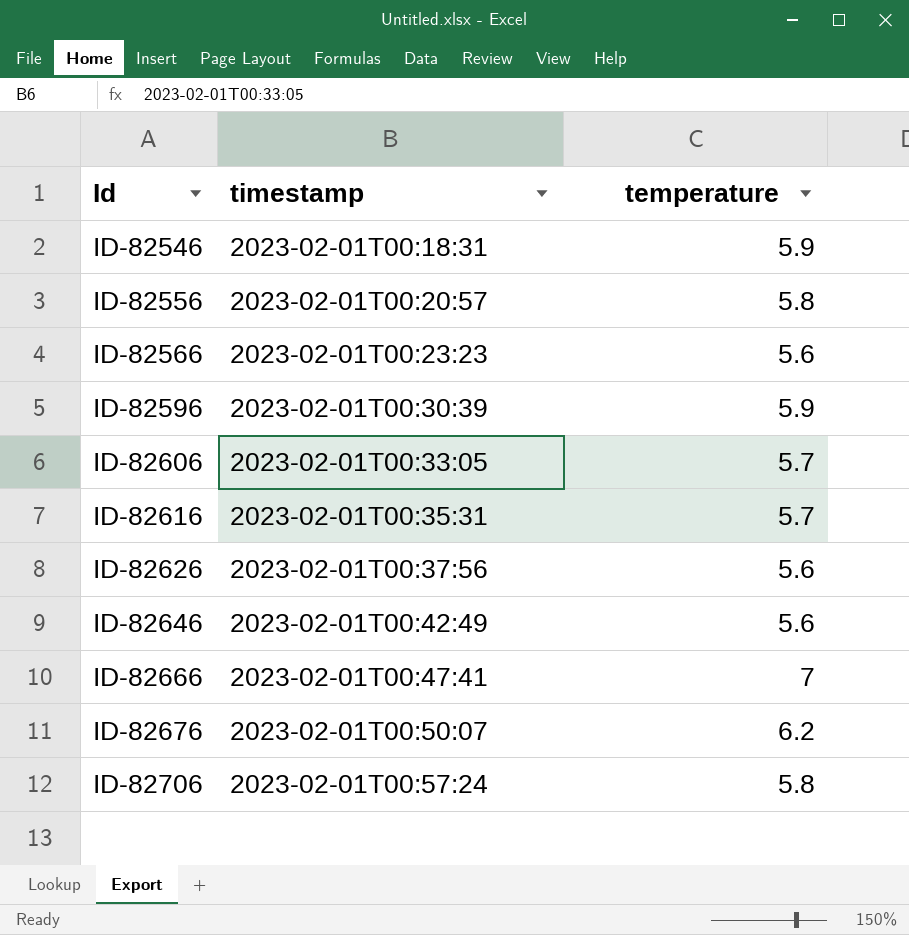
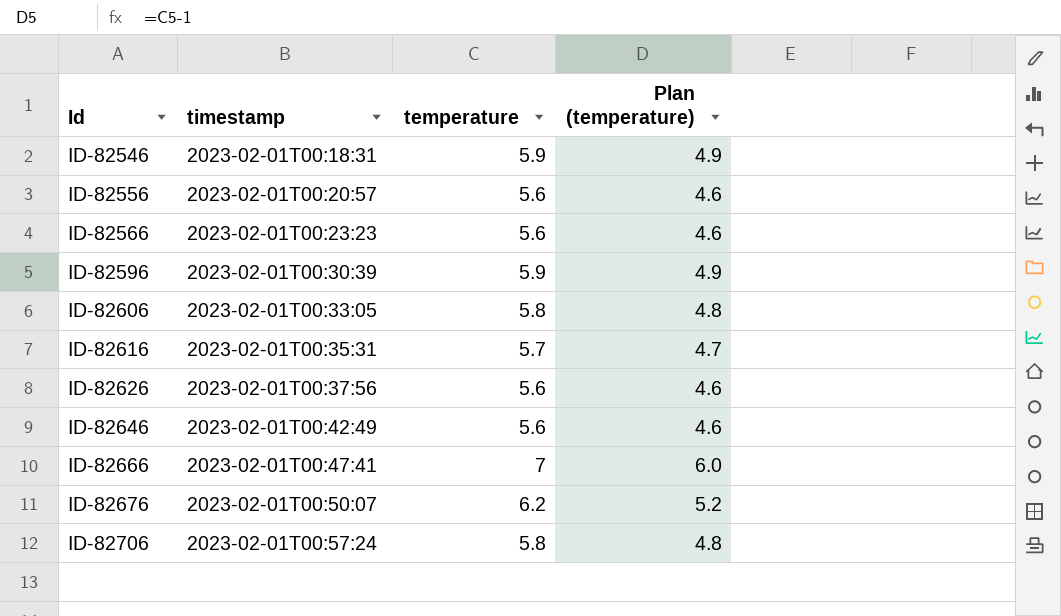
column Plan (temperature) | formula: none -> [temperature] - 1
ID-82556 | temperature: 5.8 -> 5.6
ID-82606 | temperature: 5.7 -> 5.8

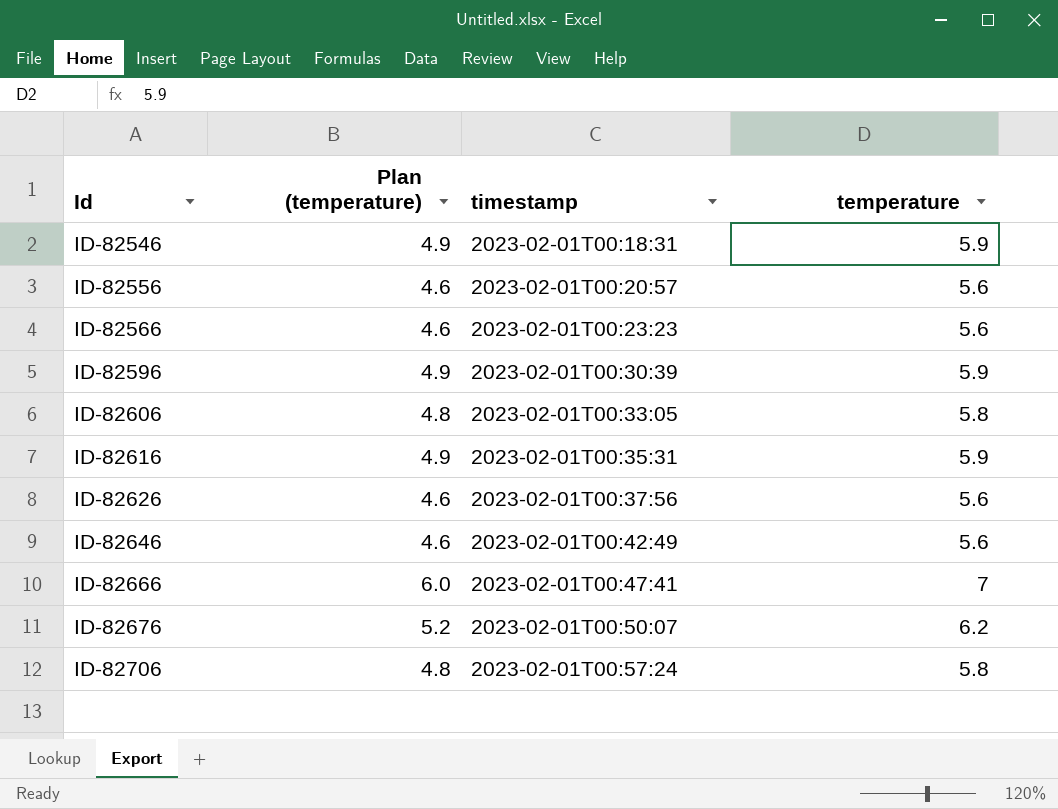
column Plan (temperature) | position: 4 -> 2
ID-82616 | Plan (temperature): 4.7 -> 4.9
ID-82616 | temperature: 5.7 -> 5.9

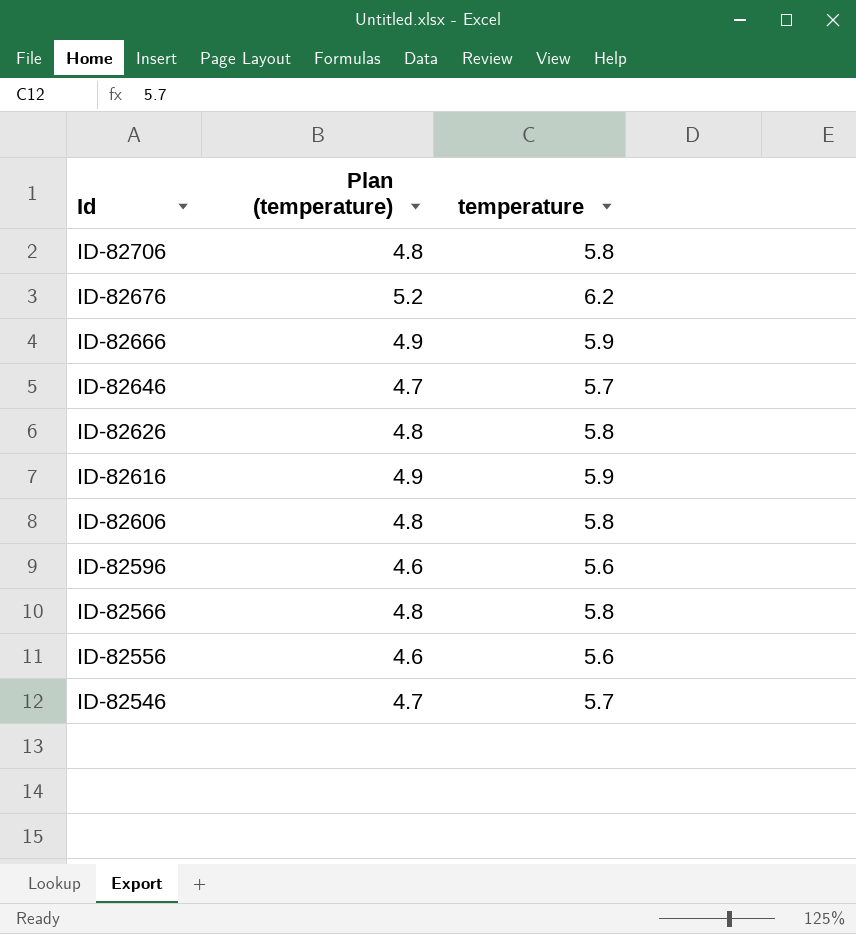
row order: Id ascending -> Id descending
column timestamp | position: 3 -> none
ID-82666 | Plan (temperature): 6.0 -> 4.9
ID-82666 | temperature: 7 -> 5.9
ID-82646 | Plan (temperature): 4.6 -> 4.7
ID-82646 | temperature: 5.6 -> 5.7
ID-82626 | Plan (temperature): 4.6 -> 4.8
ID-82626 | temperature: 5.6 -> 5.8
ID-82596 | Plan (temperature): 4.9 -> 4.6
ID-82596 | temperature: 5.9 -> 5.6
ID-82566 | Plan (temperature): 4.6 -> 4.8
ID-82566 | temperature: 5.6 -> 5.8
ID-82546 | Plan (temperature): 4.9 -> 4.7
ID-82546 | temperature: 5.9 -> 5.7

